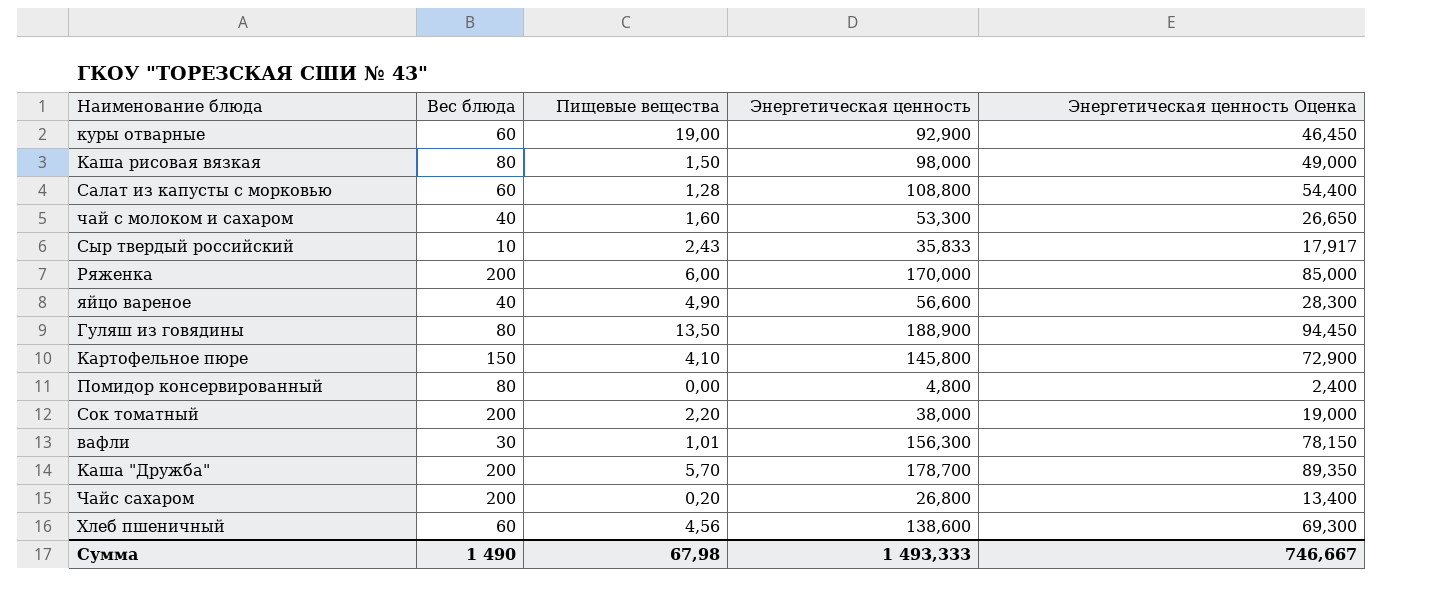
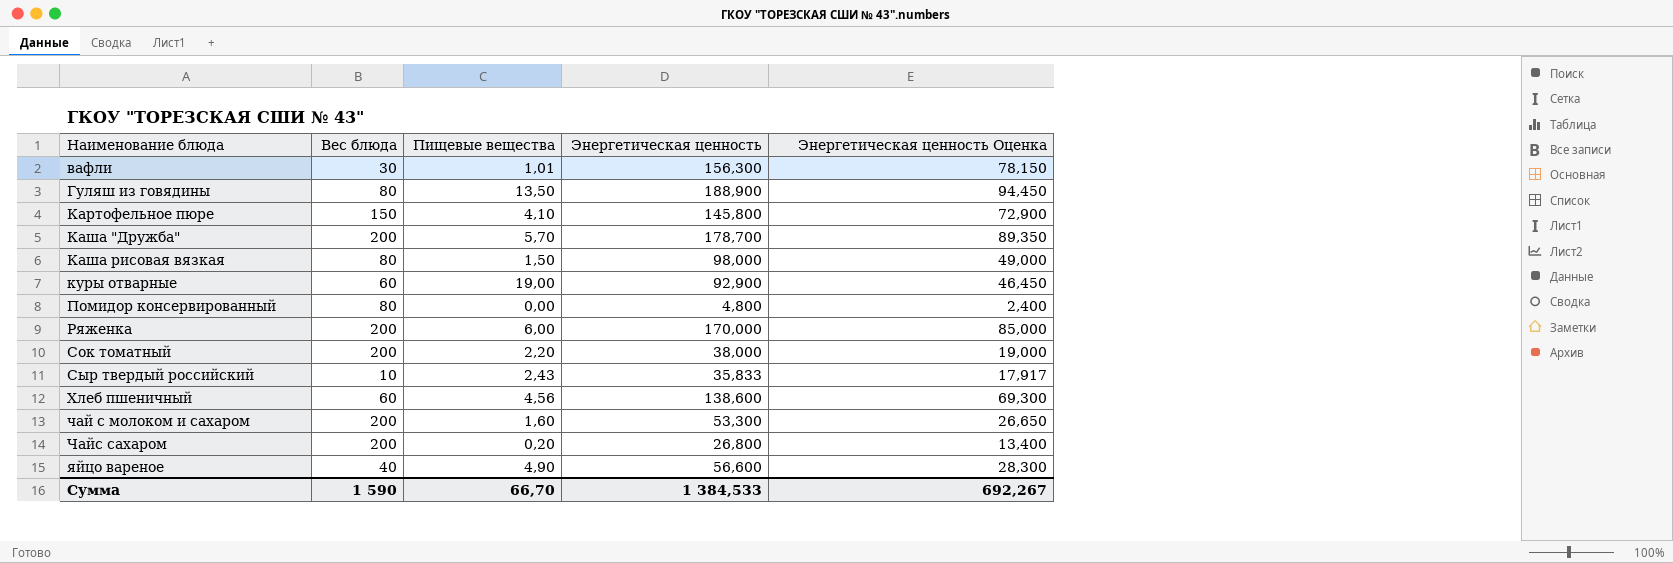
row order: none -> Наименование блюда ascending
row Салат из капусты с морковью: 60 | 1,28 | 108,800 | 54,400 -> none
чай с молоком и сахаром | Вес блюда: 40 -> 200
Сумма | Вес блюда: 1 490 -> 1 590
Сумма | Пищевые вещества: 67,98 -> 66,70
Сумма | Энергетическая ценность: 1 493,333 -> 1 384,533
Сумма | Энергетическая ценность Оценка: 746,667 -> 692,267

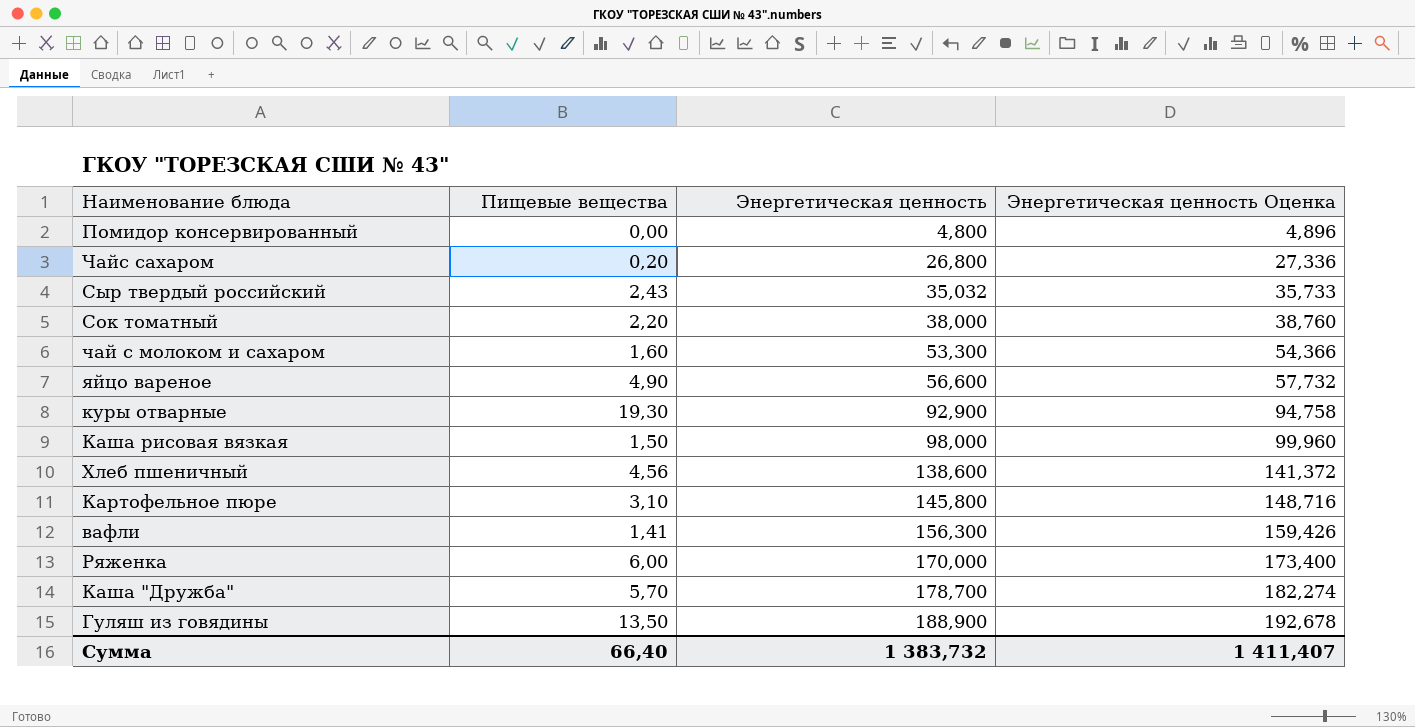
row order: Наименование блюда ascending -> Энергетическая ценность ascending
column Вес блюда | position: 2 -> none
column Энергетическая ценность Оценка | formula: [Энергетическая ценность] * 0,5 -> [Энергетическая ценность] * 1,02
Сыр твердый российский | Энергетическая ценность: 35,833 -> 35,032
куры отварные | Пищевые вещества: 19,00 -> 19,30
Картофельное пюре | Пищевые вещества: 4,10 -> 3,10
вафли | Пищевые вещества: 1,01 -> 1,41
Сумма | Пищевые вещества: 66,70 -> 66,40
Сумма | Энергетическая ценность: 1 384,533 -> 1 383,732
Сумма | Энергетическая ценность Оценка: 692,267 -> 1 411,407

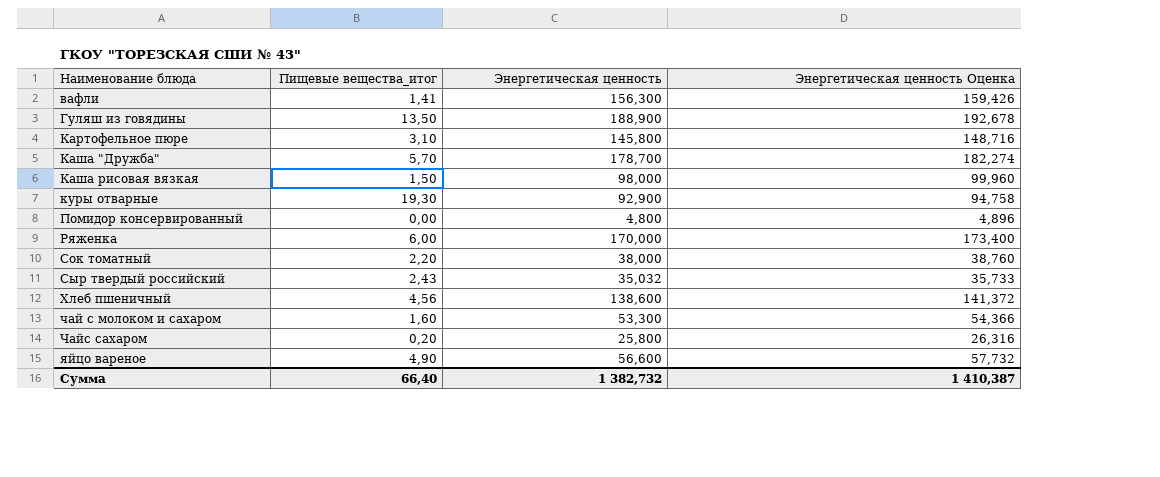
row order: Энергетическая ценность ascending -> Наименование блюда ascending
column name: Пищевые вещества -> Пищевые вещества_итог
Чайс сахаром | Энергетическая ценность: 26,800 -> 25,800
Чайс сахаром | Энергетическая ценность Оценка: 27,336 -> 26,316
Сумма | Энергетическая ценность: 1 383,732 -> 1 382,732
Сумма | Энергетическая ценность Оценка: 1 411,407 -> 1 410,387

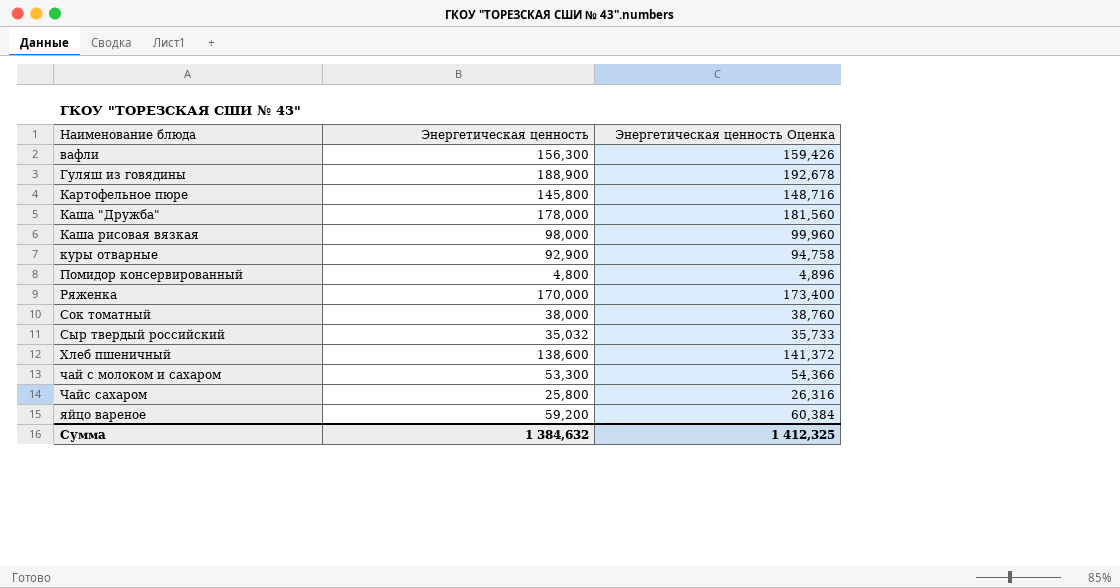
column Пищевые вещества_итог | position: 2 -> none
Каша "Дружба" | Энергетическая ценность: 178,700 -> 178,000
Каша "Дружба" | Энергетическая ценность Оценка: 182,274 -> 181,560
яйцо вареное | Энергетическая ценность: 56,600 -> 59,200
яйцо вареное | Энергетическая ценность Оценка: 57,732 -> 60,384
Сумма | Энергетическая ценность: 1 382,732 -> 1 384,632
Сумма | Энергетическая ценность Оценка: 1 410,387 -> 1 412,325

